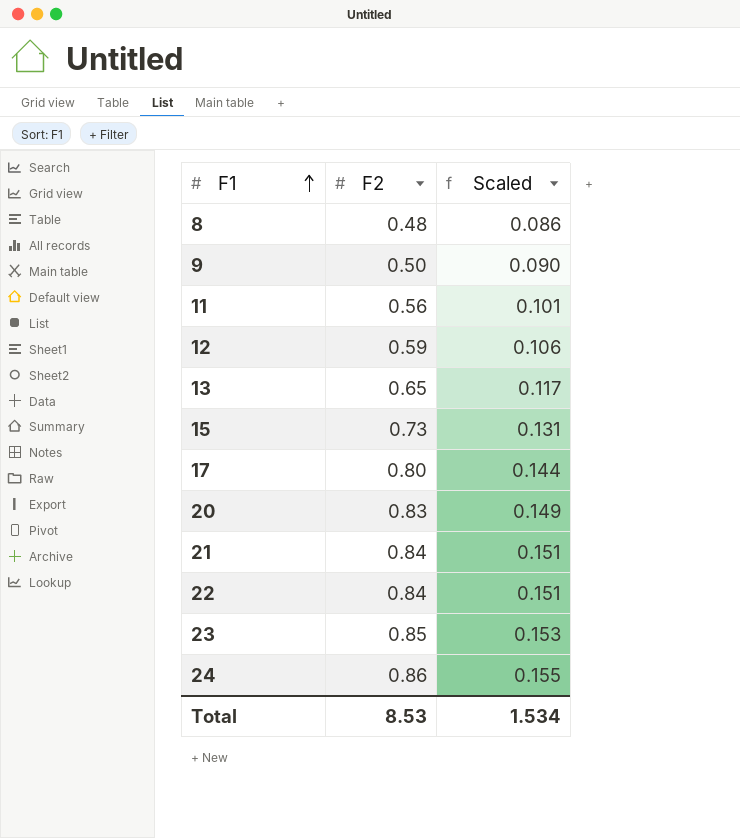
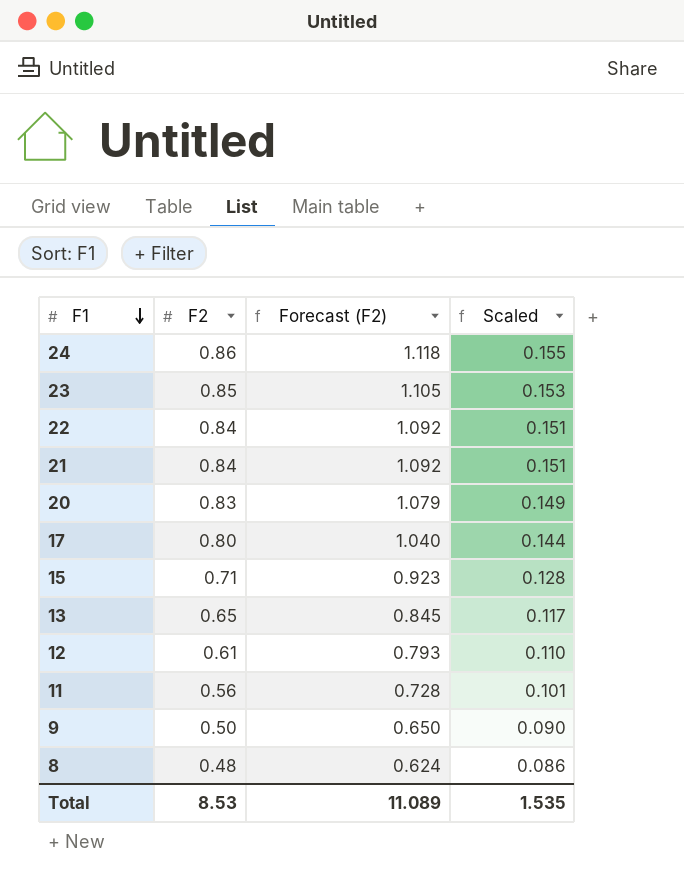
row order: F1 ascending -> F1 descending
column Forecast (F2) | formula: none -> [F2] * 1.3
15 | F2: 0.73 -> 0.71
15 | Scaled: 0.131 -> 0.128
12 | F2: 0.59 -> 0.61
12 | Scaled: 0.106 -> 0.110
Total | Scaled: 1.534 -> 1.535

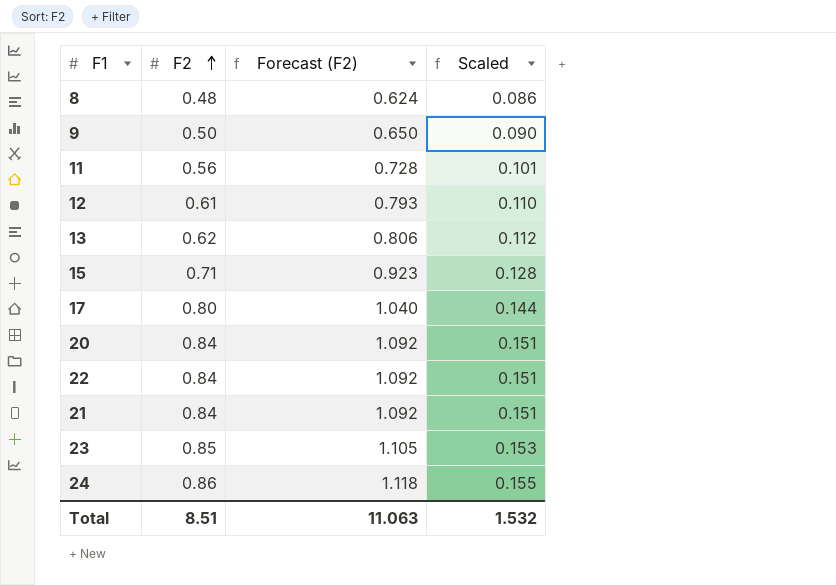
row order: F1 descending -> F2 ascending
13 | F2: 0.65 -> 0.62
13 | Forecast (F2): 0.845 -> 0.806
13 | Scaled: 0.117 -> 0.112
20 | F2: 0.83 -> 0.84
20 | Forecast (F2): 1.079 -> 1.092
20 | Scaled: 0.149 -> 0.151
Total | F2: 8.53 -> 8.51
Total | Forecast (F2): 11.089 -> 11.063
Total | Scaled: 1.535 -> 1.532

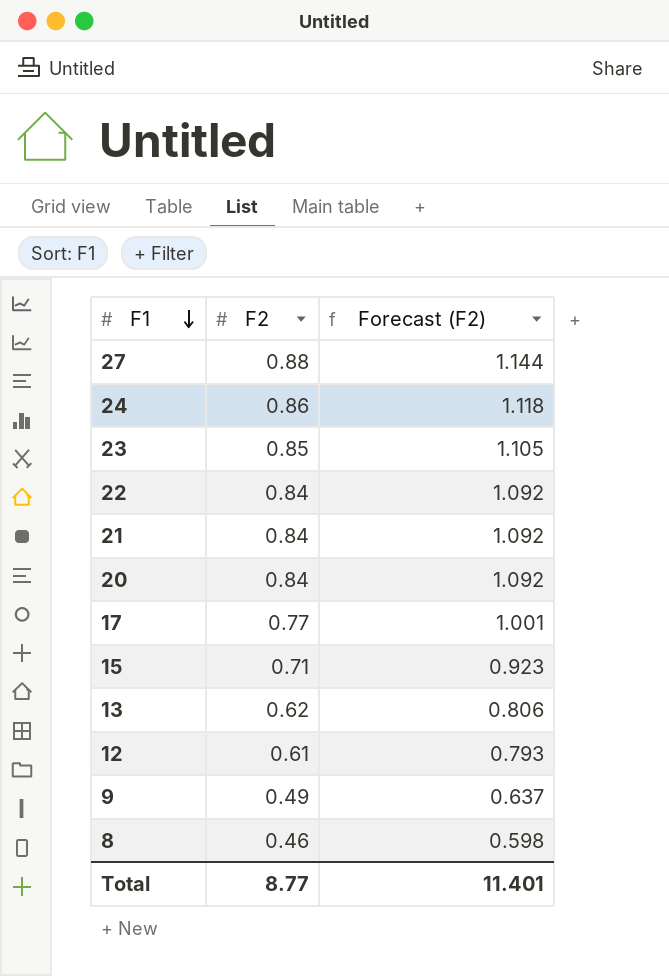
row order: F2 ascending -> F1 descending
column Scaled | formula: [F2] * 0.18 -> none
row 11: 0.56 | 0.728 | 0.101 -> none
row 27: none -> 0.88 | 1.144
17 | F2: 0.80 -> 0.77
17 | Forecast (F2): 1.040 -> 1.001
9 | F2: 0.50 -> 0.49
9 | Forecast (F2): 0.650 -> 0.637
8 | F2: 0.48 -> 0.46
8 | Forecast (F2): 0.624 -> 0.598
Total | F2: 8.51 -> 8.77
Total | Forecast (F2): 11.063 -> 11.401

